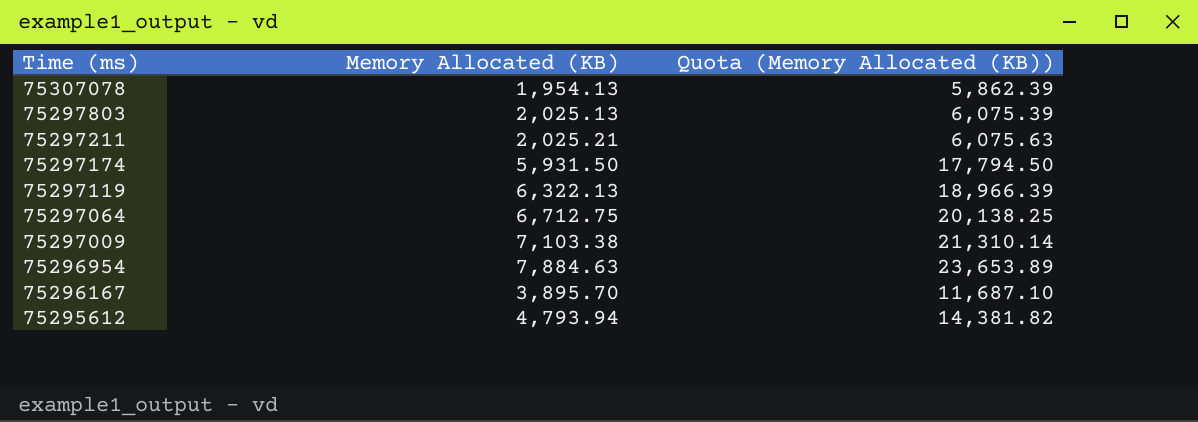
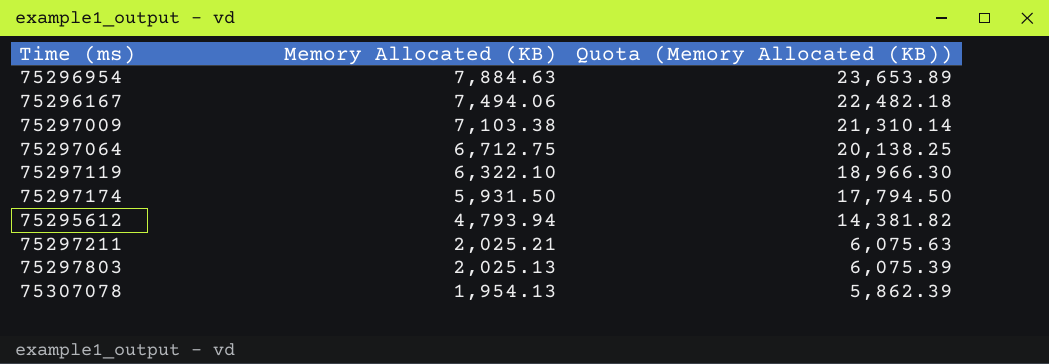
row order: Time (ms) descending -> Memory Allocated (KB) descending
75296167 | Memory Allocated (KB): 3,895.70 -> 7,494.06
75296167 | Quota (Memory Allocated (KB)): 11,687.10 -> 22,482.18
75297119 | Memory Allocated (KB): 6,322.13 -> 6,322.10
75297119 | Quota (Memory Allocated (KB)): 18,966.39 -> 18,966.30

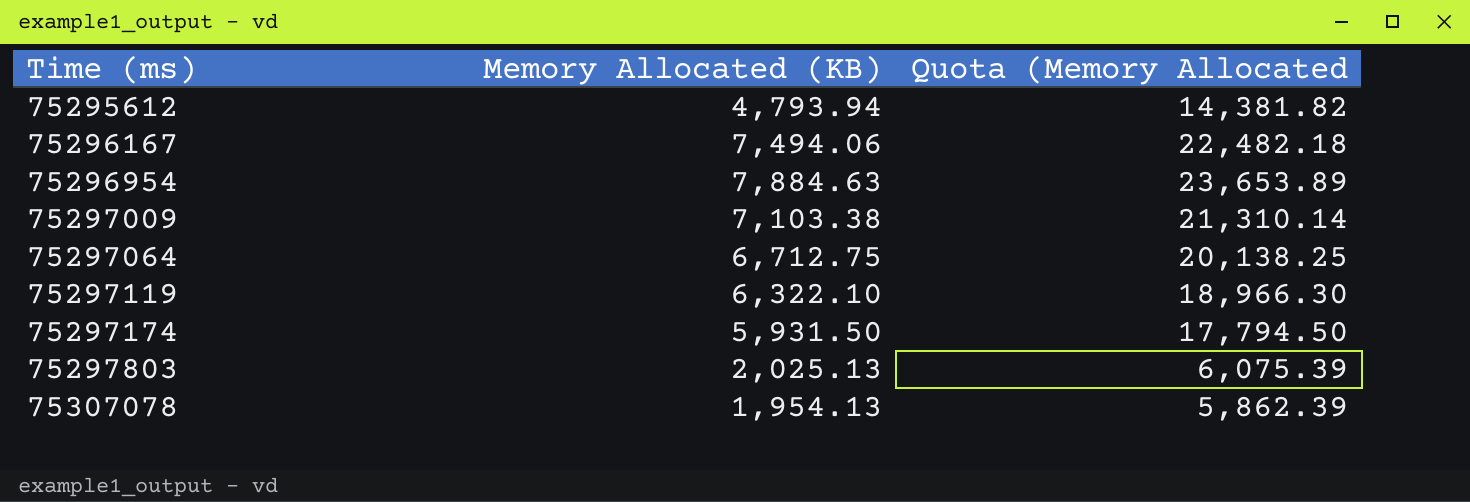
row order: Memory Allocated (KB) descending -> Time (ms) ascending
column name: Quota (Memory Allocated (KB)) -> Quota (Memory Allocated
row 75297211: 2,025.21 | 6,075.63 -> none

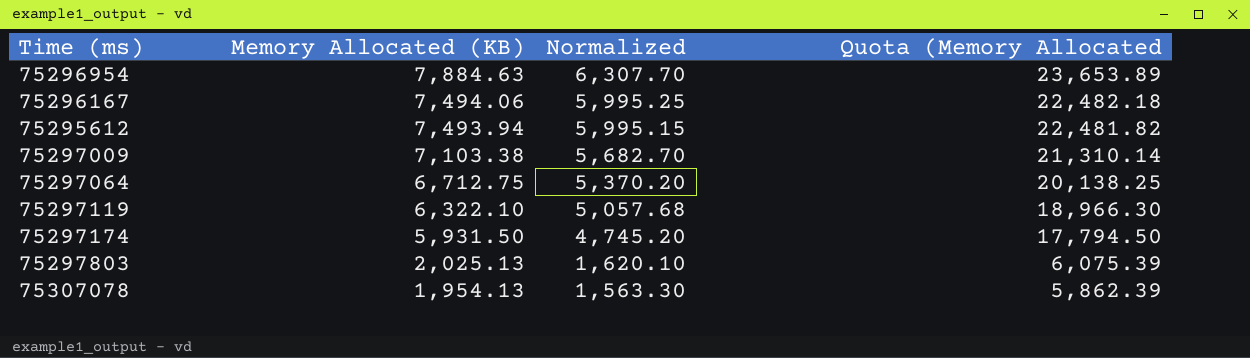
row order: Time (ms) ascending -> Memory Allocated (KB) descending
column Normalized | formula: none -> [Memory Allocated (KB)] * 0.8
75295612 | Memory Allocated (KB): 4,793.94 -> 7,493.94
75295612 | Quota (Memory Allocated: 14,381.82 -> 22,481.82

